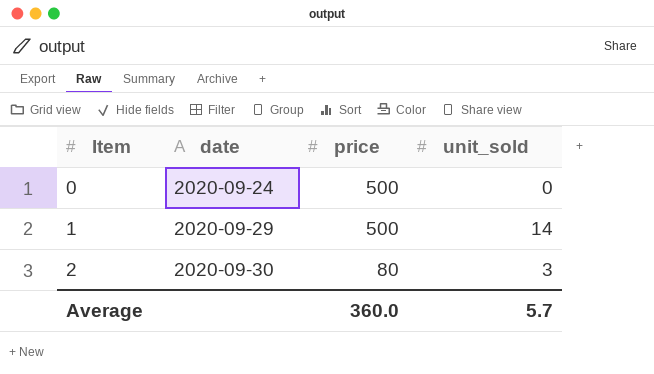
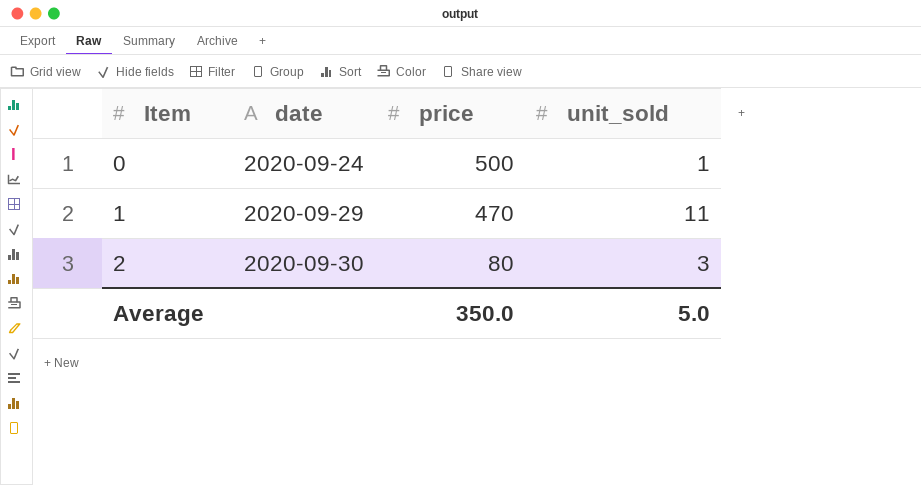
0 | unit_sold: 0 -> 1
1 | price: 500 -> 470
1 | unit_sold: 14 -> 11
Average | price: 360.0 -> 350.0
Average | unit_sold: 5.7 -> 5.0

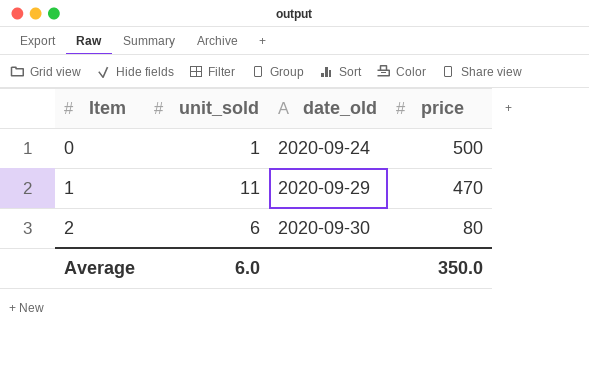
column unit_sold | position: 4 -> 2
column name: date -> date_old
2 | unit_sold: 3 -> 6
Average | unit_sold: 5.0 -> 6.0

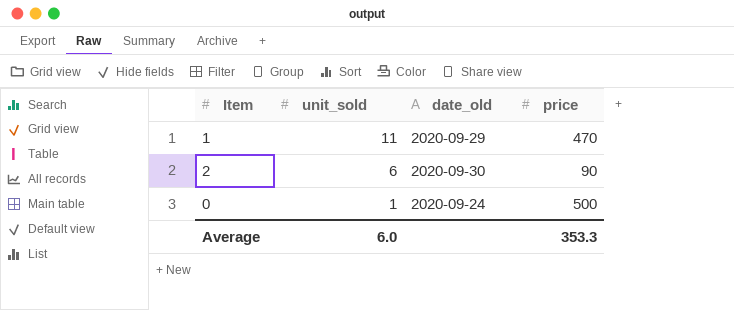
row order: Item ascending -> unit_sold descending
2 | price: 80 -> 90
Average | price: 350.0 -> 353.3

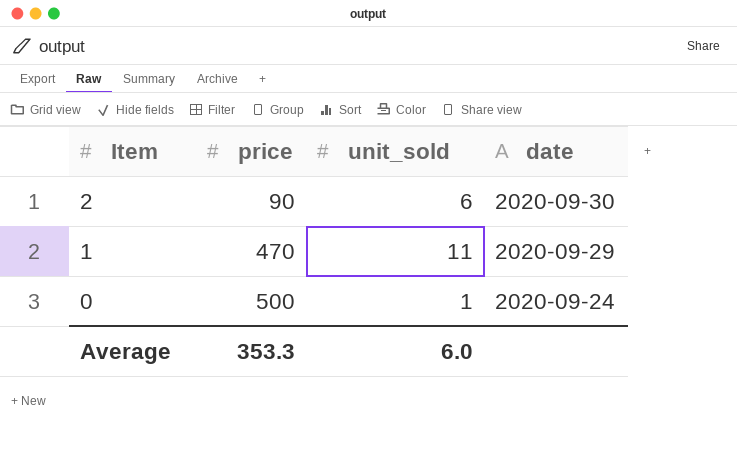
row order: unit_sold descending -> Item descending
column price | position: 4 -> 2
column name: date_old -> date

